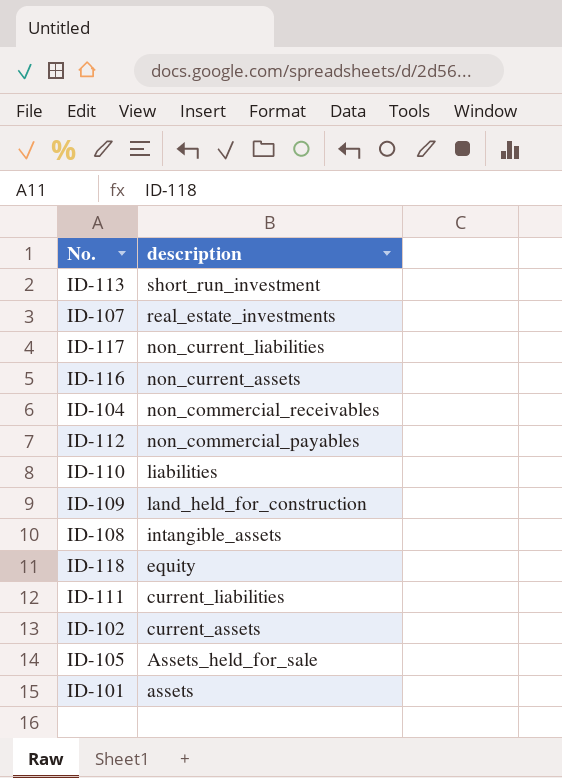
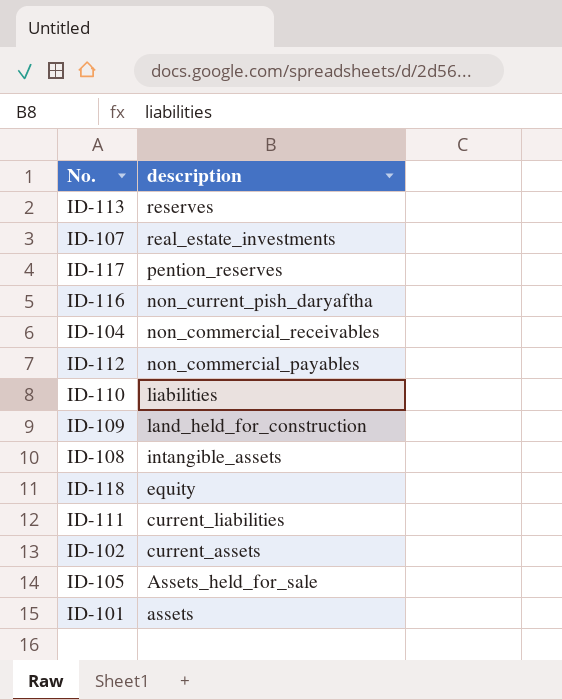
ID-113 | description: short_run_investment -> reserves
ID-117 | description: non_current_liabilities -> pention_reserves
ID-116 | description: non_current_assets -> non_current_pish_daryaftha

